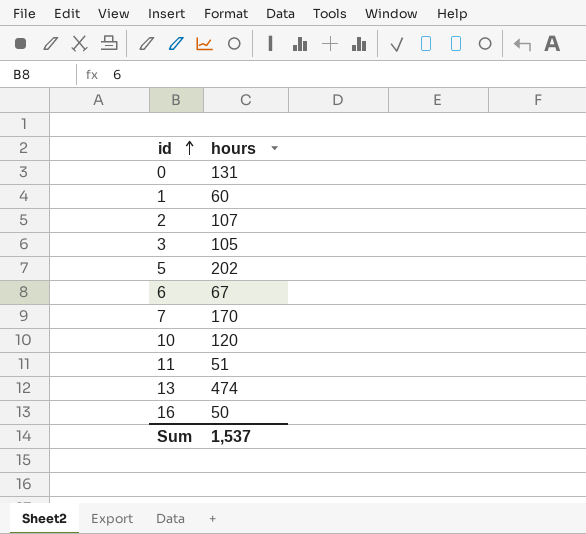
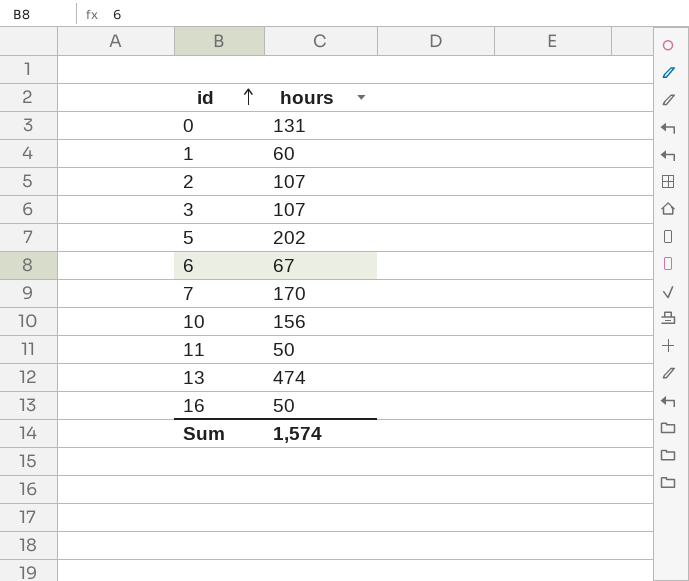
3 | hours: 105 -> 107
10 | hours: 120 -> 156
11 | hours: 51 -> 50
Sum | hours: 1,537 -> 1,574

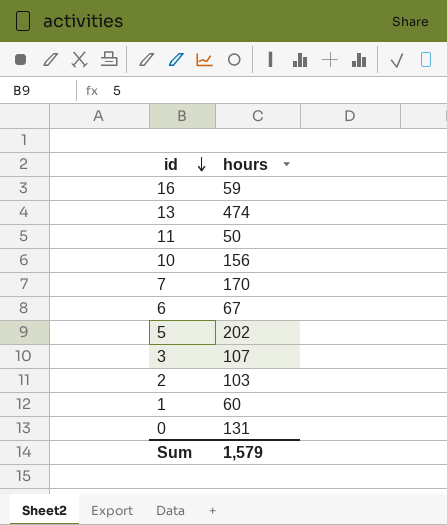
row order: id ascending -> id descending
16 | hours: 50 -> 59
2 | hours: 107 -> 103
Sum | hours: 1,574 -> 1,579

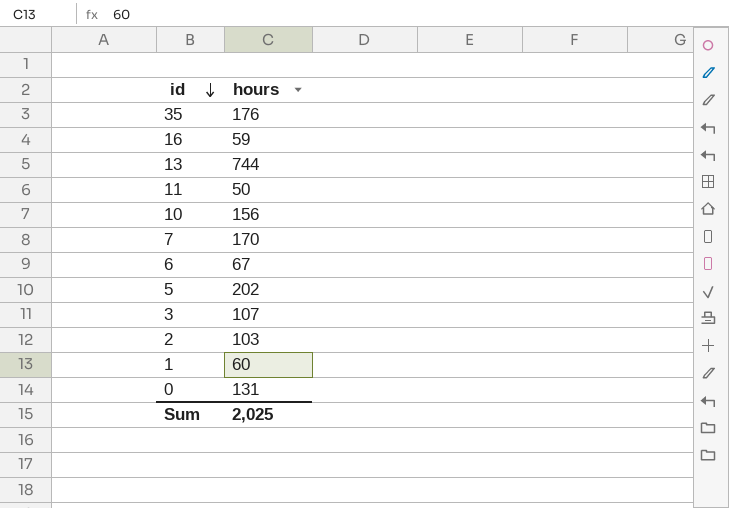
row 35: none -> 176
13 | hours: 474 -> 744
Sum | hours: 1,579 -> 2,025

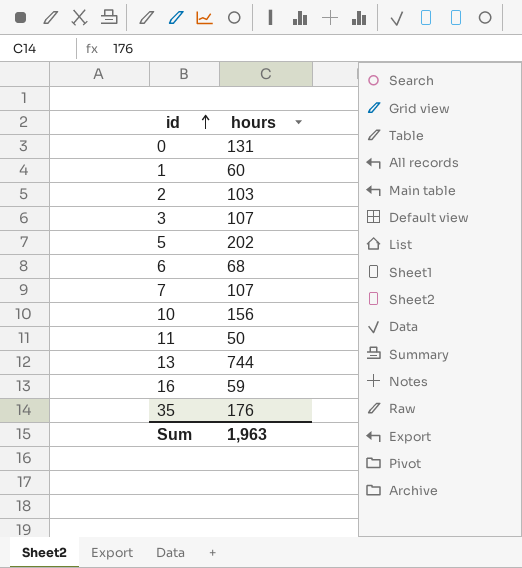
row order: id descending -> id ascending
6 | hours: 67 -> 68
7 | hours: 170 -> 107
Sum | hours: 2,025 -> 1,963

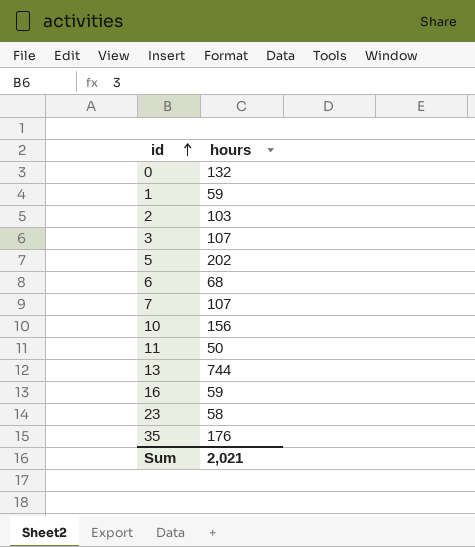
0 | hours: 131 -> 132
1 | hours: 60 -> 59
row 23: none -> 58
Sum | hours: 1,963 -> 2,021

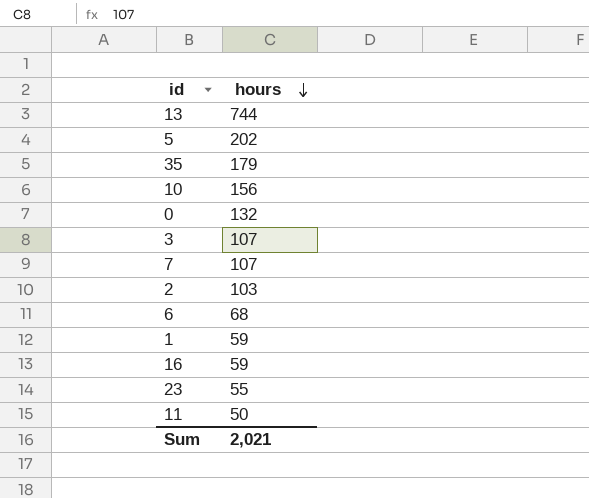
row order: id ascending -> hours descending
35 | hours: 176 -> 179
23 | hours: 58 -> 55

